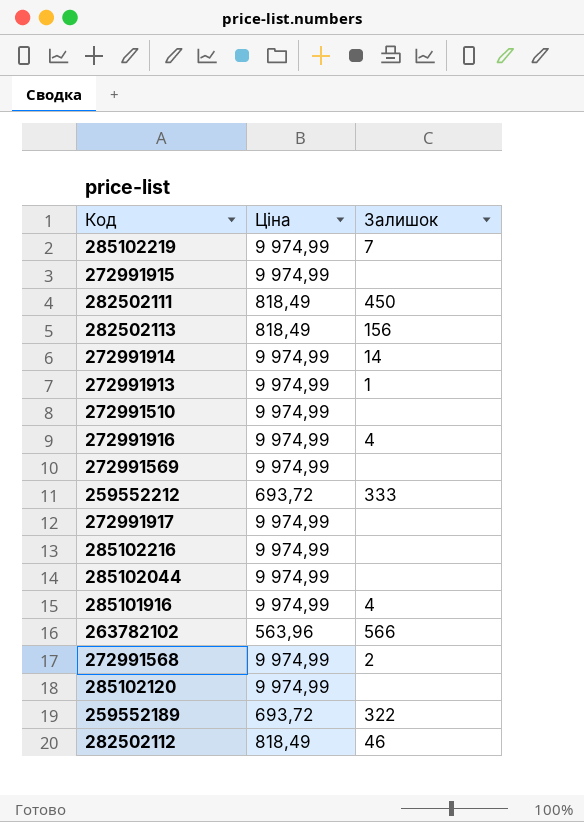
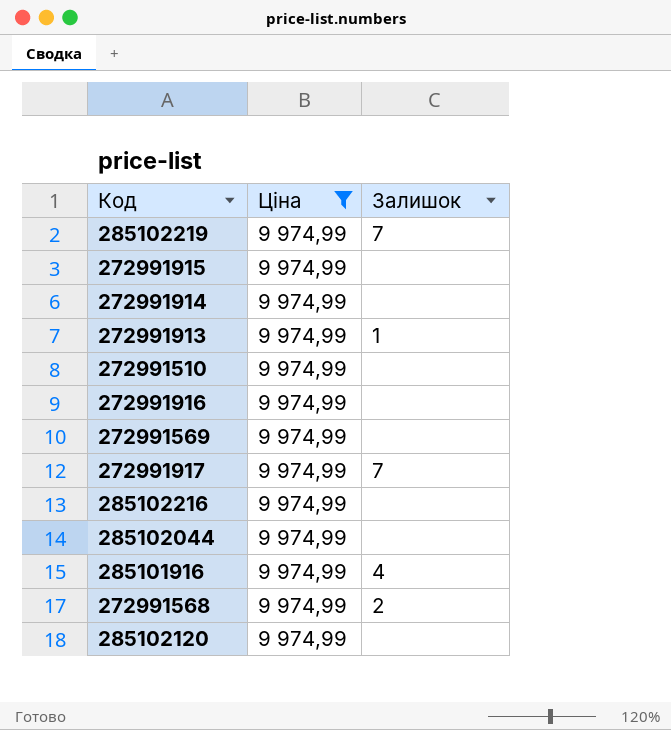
filter: none -> Ціна = 9 974,99
272991914 | Залишок: 14 -> none
272991916 | Залишок: 4 -> none
272991917 | Залишок: none -> 7

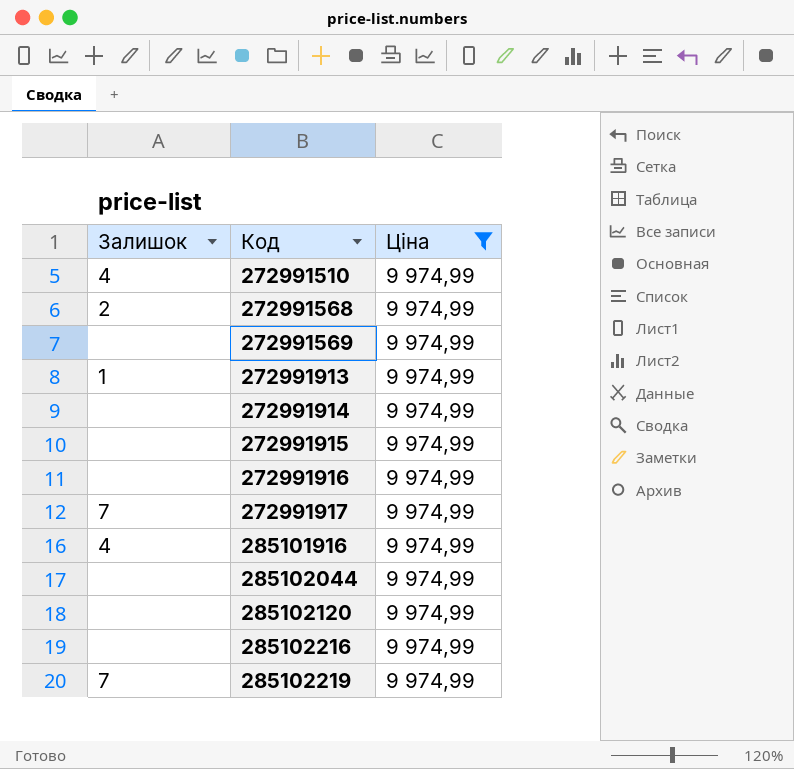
row order: none -> Код ascending
column Залишок | position: 3 -> 1
272991510 | Залишок: none -> 4

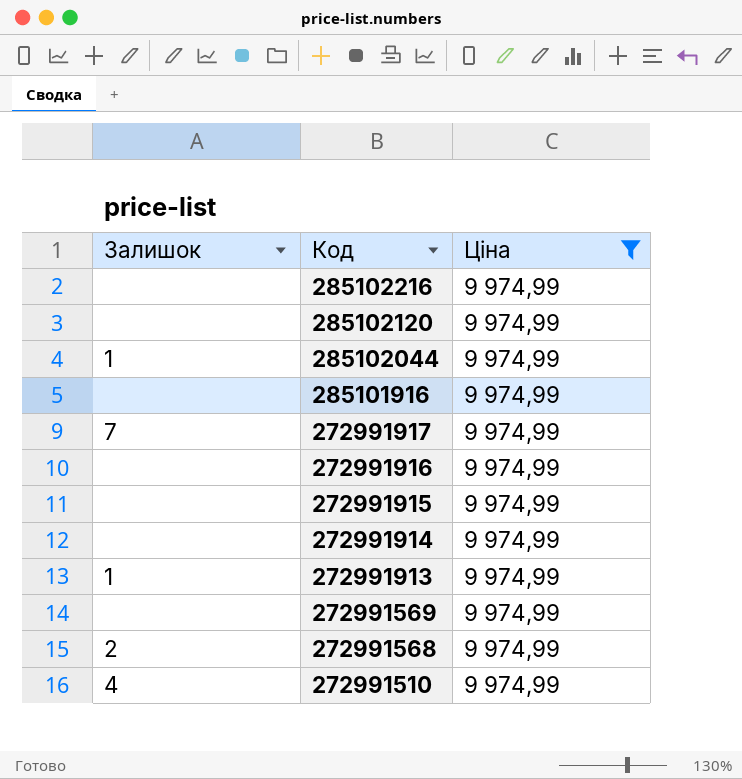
row order: Код ascending -> Код descending
row 285102219: 7 | 9 974,99 -> none
285102044 | Залишок: none -> 1
285101916 | Залишок: 4 -> none

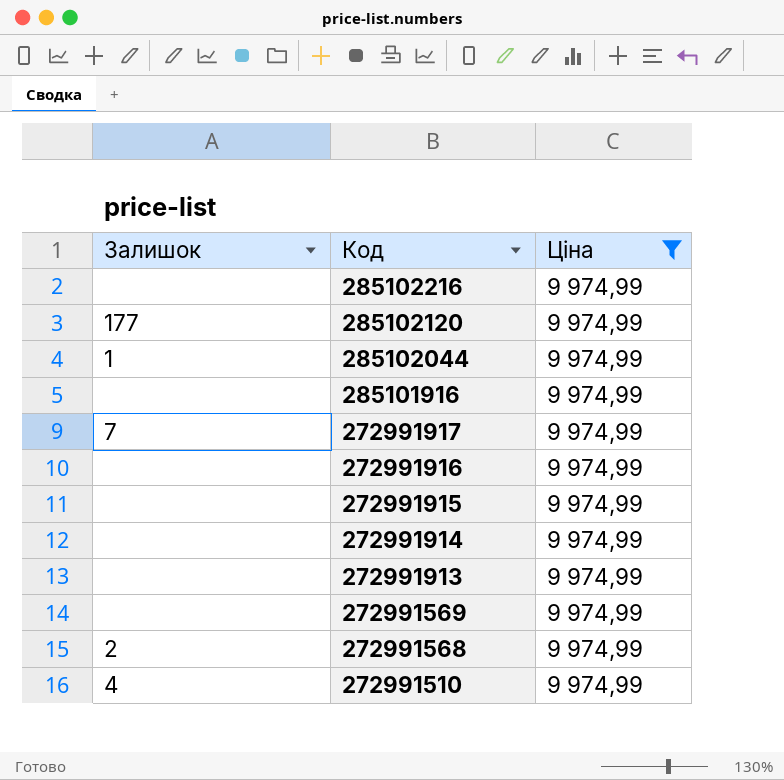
285102120 | Залишок: none -> 177
272991913 | Залишок: 1 -> none

